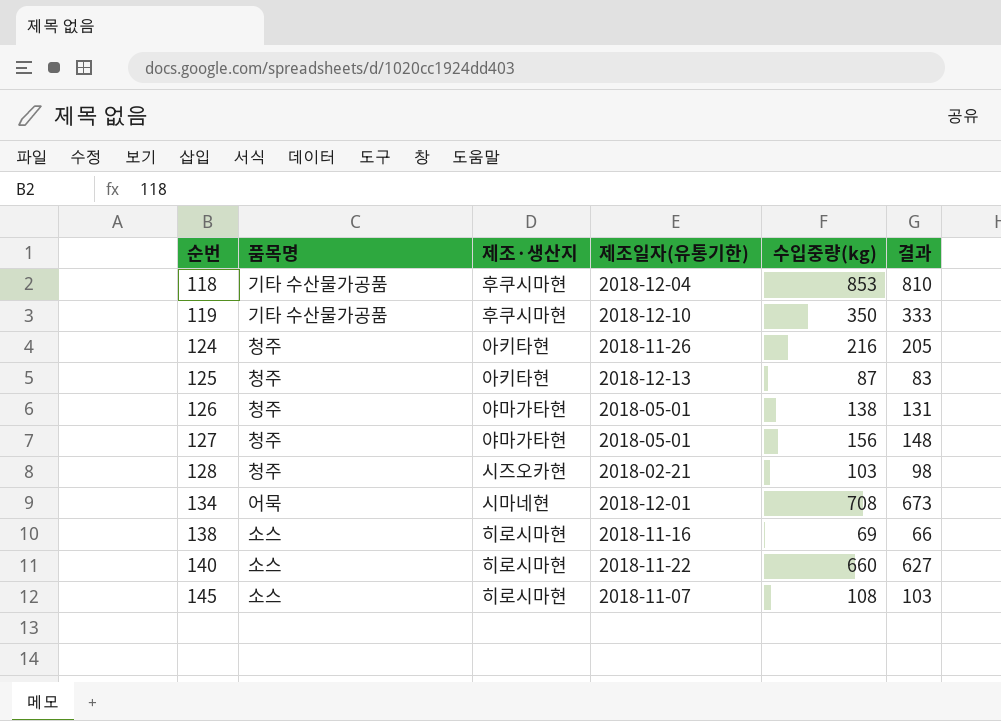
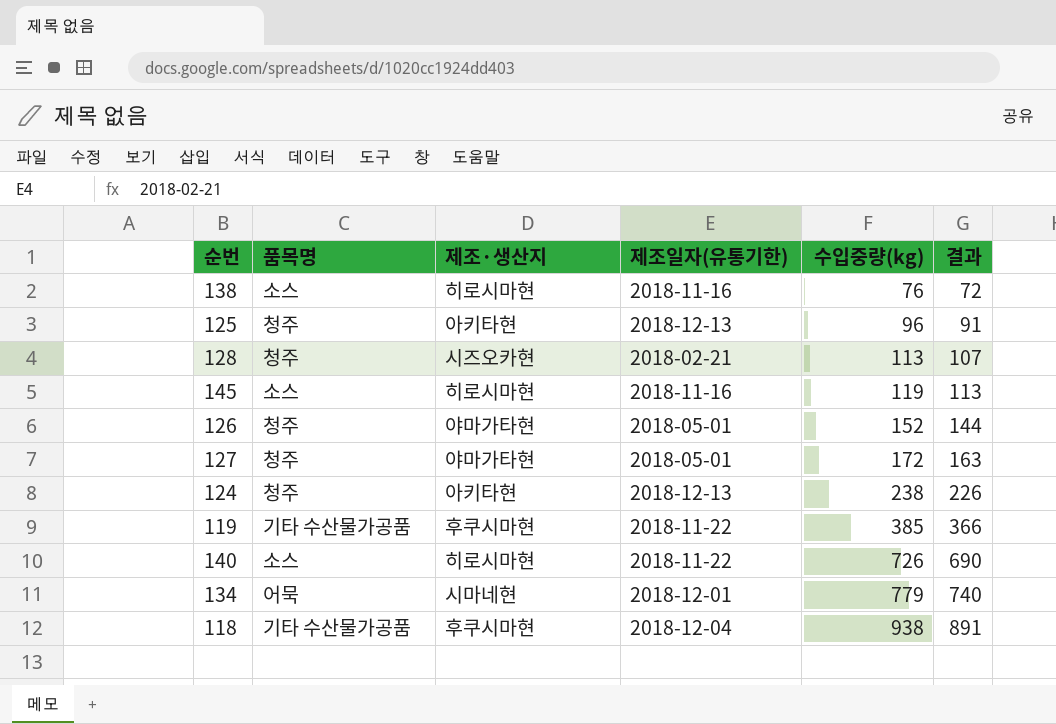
row order: 순번 ascending -> 수입중량(kg) ascending
138 | 수입중량(kg): 69 -> 76
138 | 결과: 66 -> 72
125 | 수입중량(kg): 87 -> 96
125 | 결과: 83 -> 91
128 | 수입중량(kg): 103 -> 113
128 | 결과: 98 -> 107
145 | 제조일자(유통기한): 2018-11-07 -> 2018-11-16
145 | 수입중량(kg): 108 -> 119
145 | 결과: 103 -> 113
126 | 수입중량(kg): 138 -> 152
126 | 결과: 131 -> 144
127 | 수입중량(kg): 156 -> 172
127 | 결과: 148 -> 163
124 | 제조일자(유통기한): 2018-11-26 -> 2018-12-13
124 | 수입중량(kg): 216 -> 238
124 | 결과: 205 -> 226
119 | 제조일자(유통기한): 2018-12-10 -> 2018-11-22
119 | 수입중량(kg): 350 -> 385
119 | 결과: 333 -> 366
140 | 수입중량(kg): 660 -> 726
140 | 결과: 627 -> 690
134 | 수입중량(kg): 708 -> 779
134 | 결과: 673 -> 740
118 | 수입중량(kg): 853 -> 938
118 | 결과: 810 -> 891

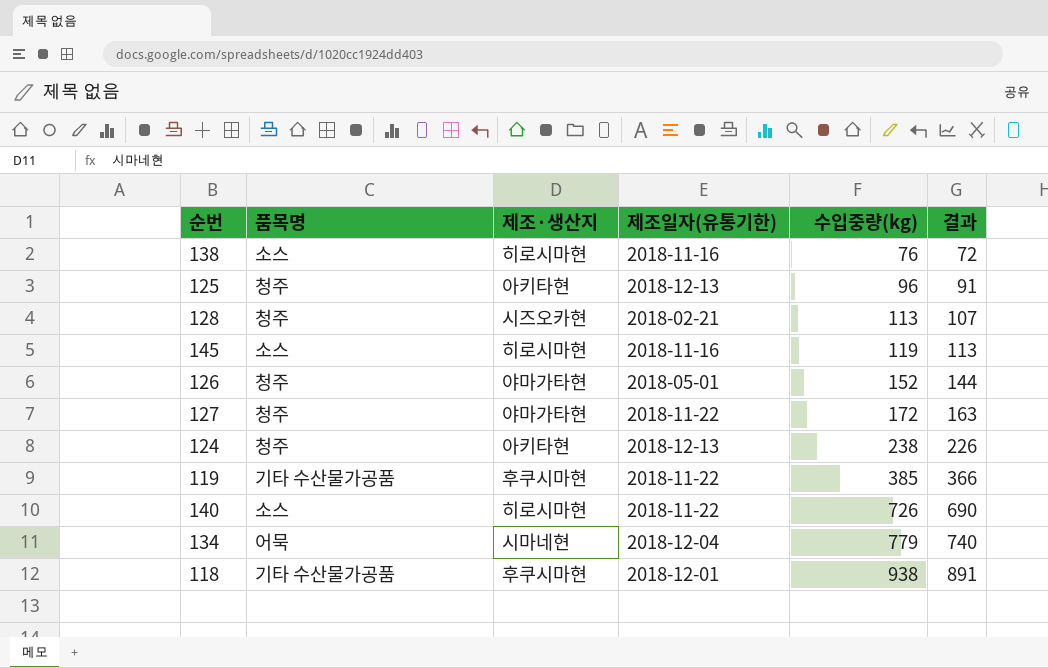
127 | 제조일자(유통기한): 2018-05-01 -> 2018-11-22
134 | 제조일자(유통기한): 2018-12-01 -> 2018-12-04
118 | 제조일자(유통기한): 2018-12-04 -> 2018-12-01

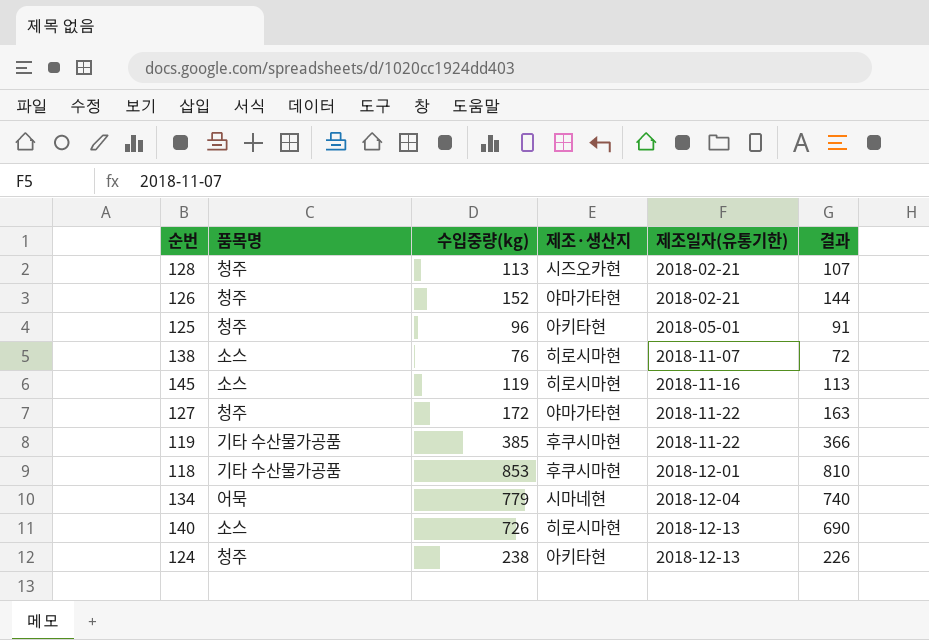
row order: 수입중량(kg) ascending -> 제조일자(유통기한) ascending
column 수입중량(kg) | position: 5 -> 3
126 | 제조일자(유통기한): 2018-05-01 -> 2018-02-21
125 | 제조일자(유통기한): 2018-12-13 -> 2018-05-01
138 | 제조일자(유통기한): 2018-11-16 -> 2018-11-07
118 | 수입중량(kg): 938 -> 853
118 | 결과: 891 -> 810
140 | 제조일자(유통기한): 2018-11-22 -> 2018-12-13

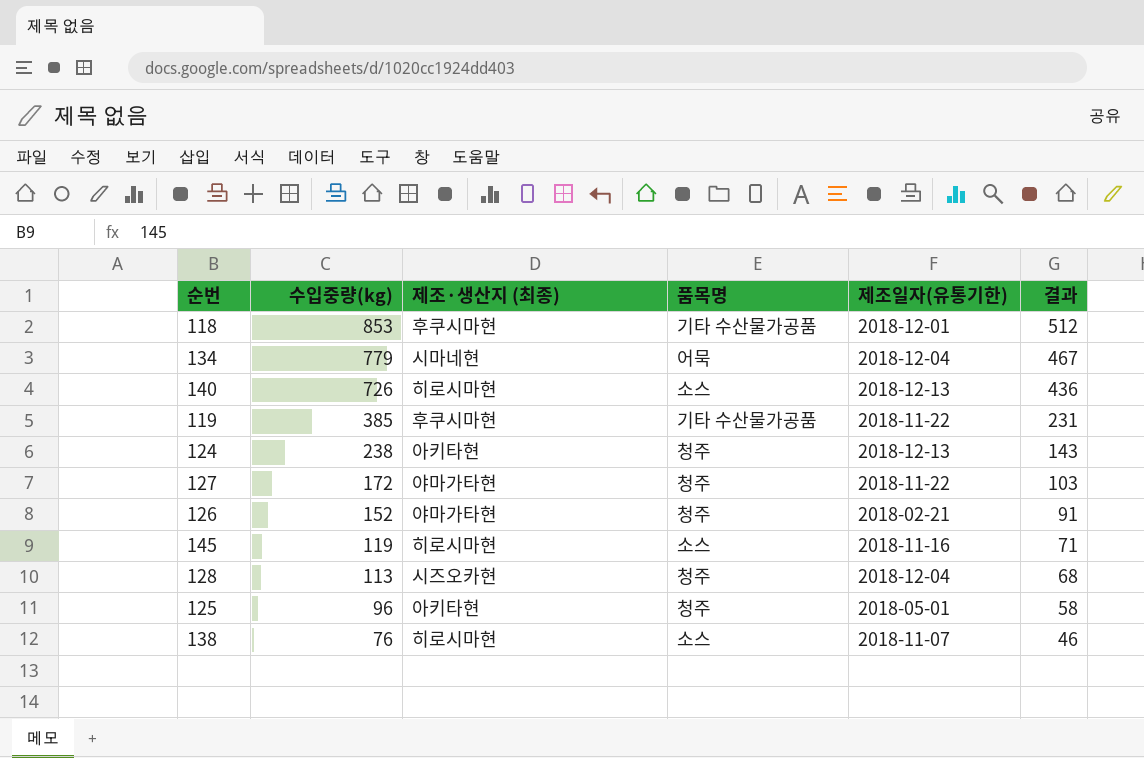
row order: 제조일자(유통기한) ascending -> 수입중량(kg) descending
column name: 제조·생산지 -> 제조·생산지 (최종)
column 품목명 | position: 2 -> 4
column 결과 | formula: [수입중량(kg)] * 0.95 -> [수입중량(kg)] * 0.6
128 | 제조일자(유통기한): 2018-02-21 -> 2018-12-04

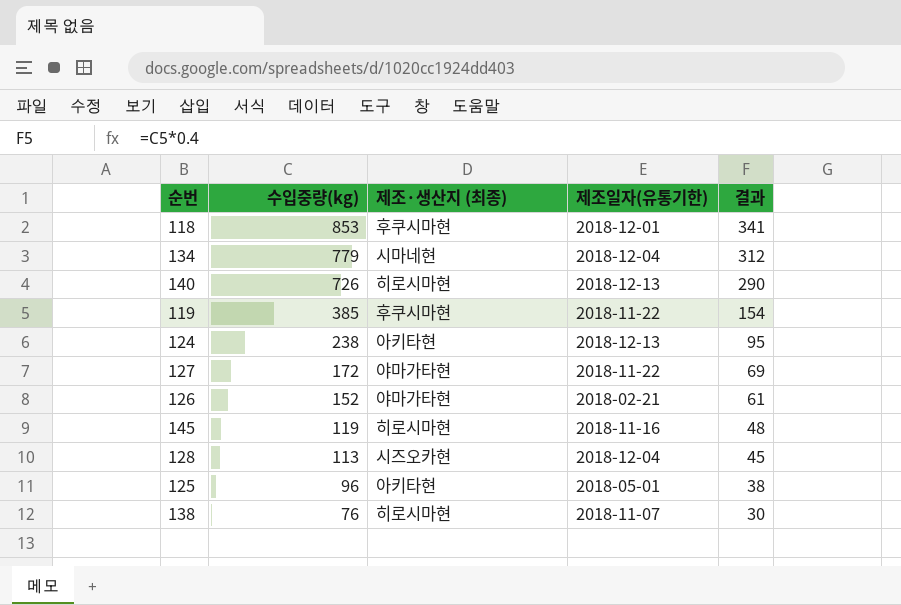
column 품목명 | position: 4 -> none
column 결과 | formula: [수입중량(kg)] * 0.6 -> [수입중량(kg)] * 0.4

